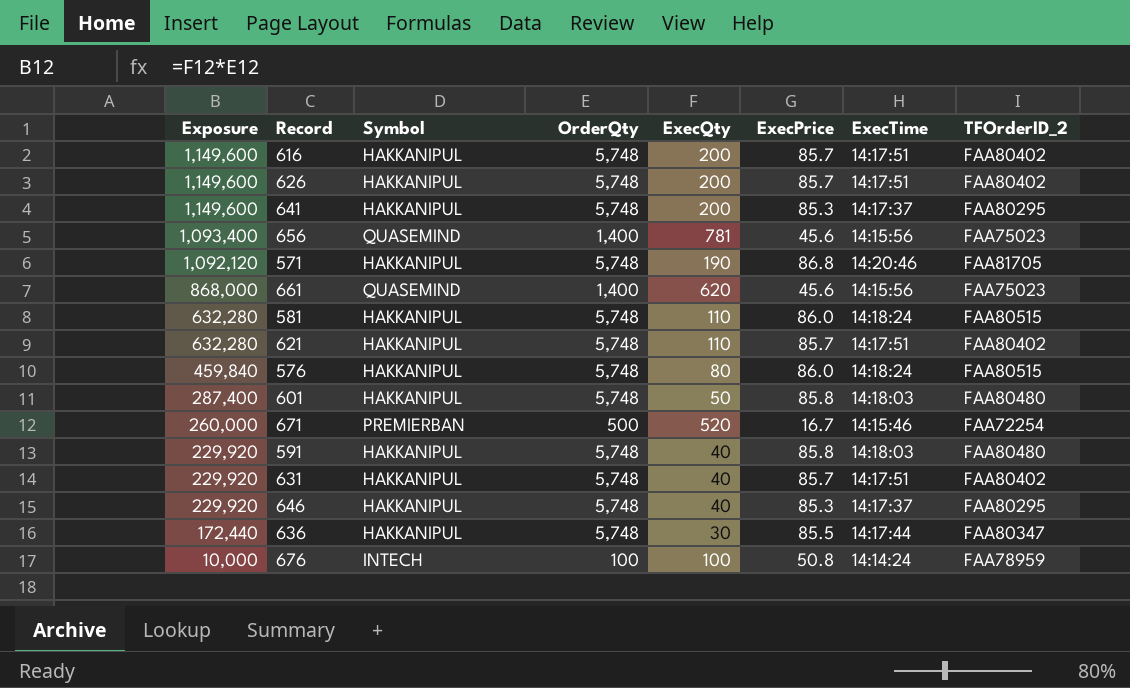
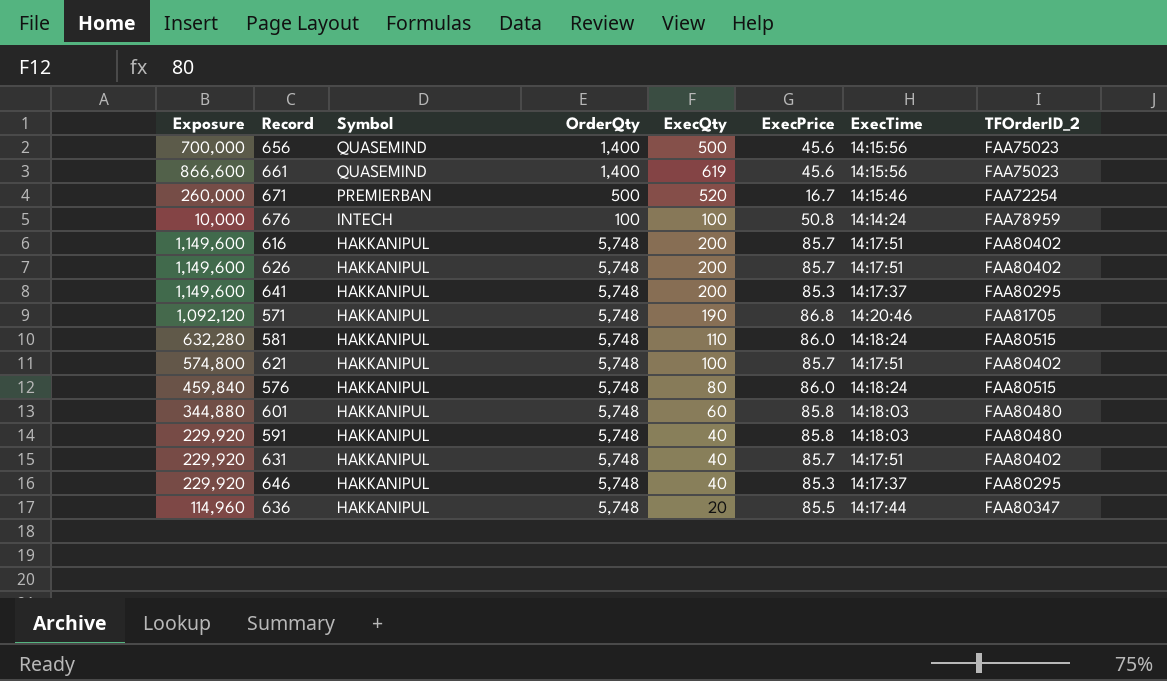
row order: Exposure descending -> Symbol descending
656 | Exposure: 1,093,400 -> 700,000
656 | ExecQty: 781 -> 500
661 | Exposure: 868,000 -> 866,600
661 | ExecQty: 620 -> 619
621 | Exposure: 632,280 -> 574,800
621 | ExecQty: 110 -> 100
601 | Exposure: 287,400 -> 344,880
601 | ExecQty: 50 -> 60
636 | Exposure: 172,440 -> 114,960
636 | ExecQty: 30 -> 20

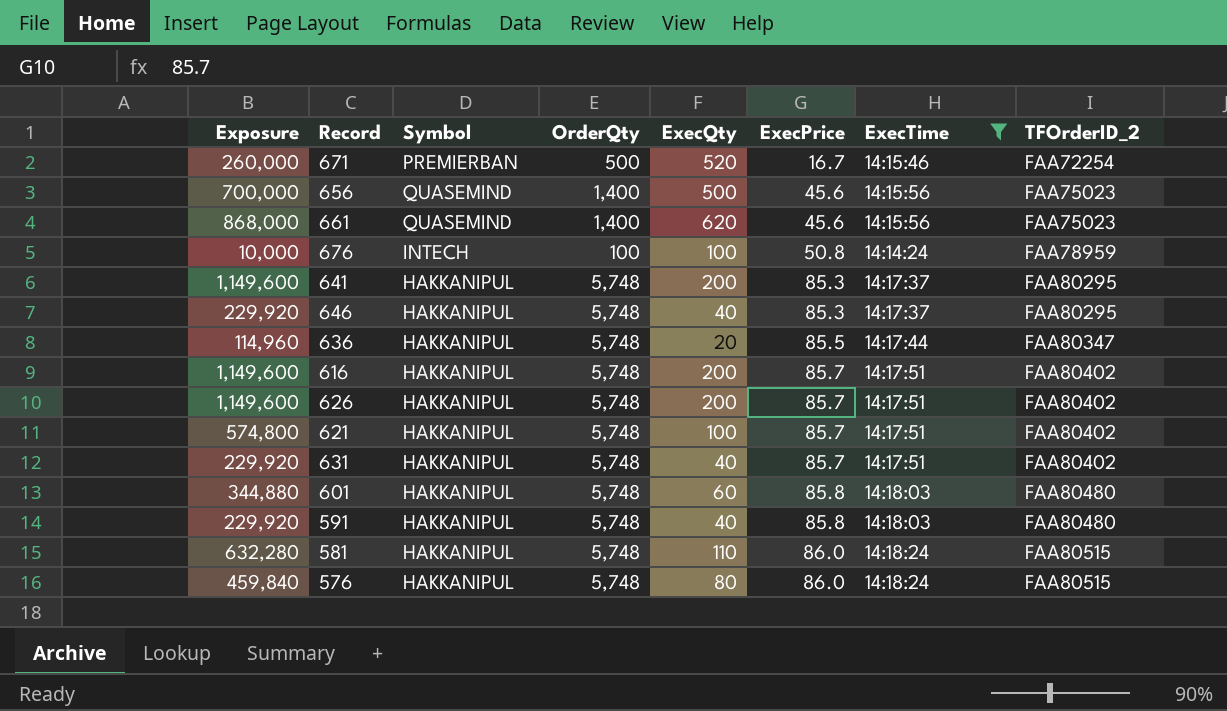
filter: none -> ExecTime != 14:20:46
row order: Symbol descending -> ExecPrice ascending
661 | Exposure: 866,600 -> 868,000
661 | ExecQty: 619 -> 620

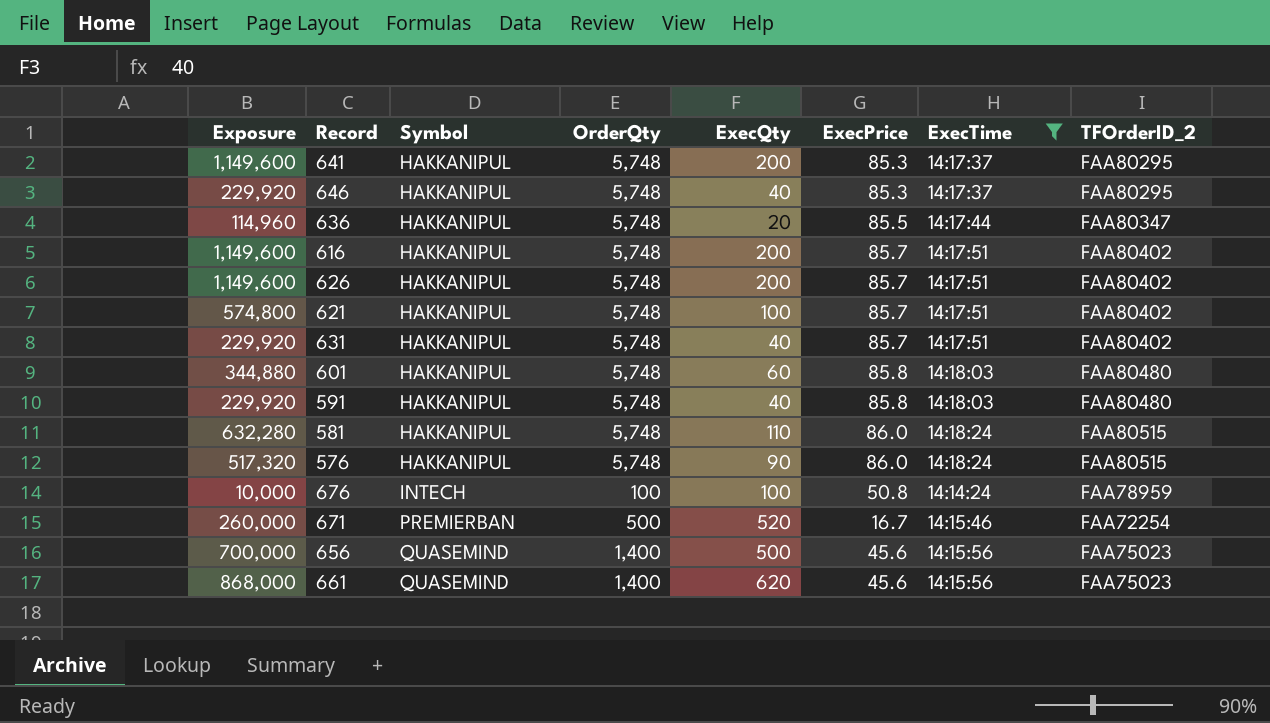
row order: ExecPrice ascending -> Symbol ascending
576 | Exposure: 459,840 -> 517,320
576 | ExecQty: 80 -> 90

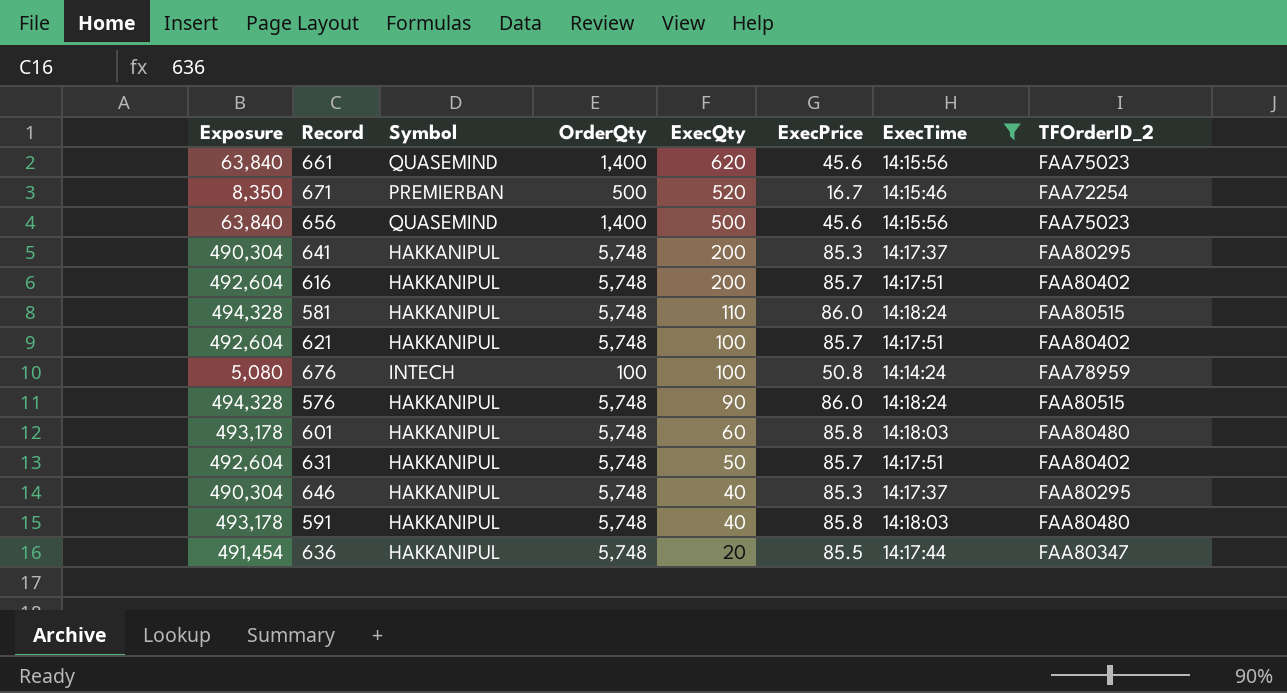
row order: Symbol ascending -> ExecQty descending
column Exposure | formula: [OrderQty] * [ExecQty] -> [OrderQty] * [ExecPrice]
row 626: 1,149,600 | HAKKANIPUL | 5,748 | 200 | 85.7 | 14:17:51 | FAA80402 -> none
631 | ExecQty: 40 -> 50

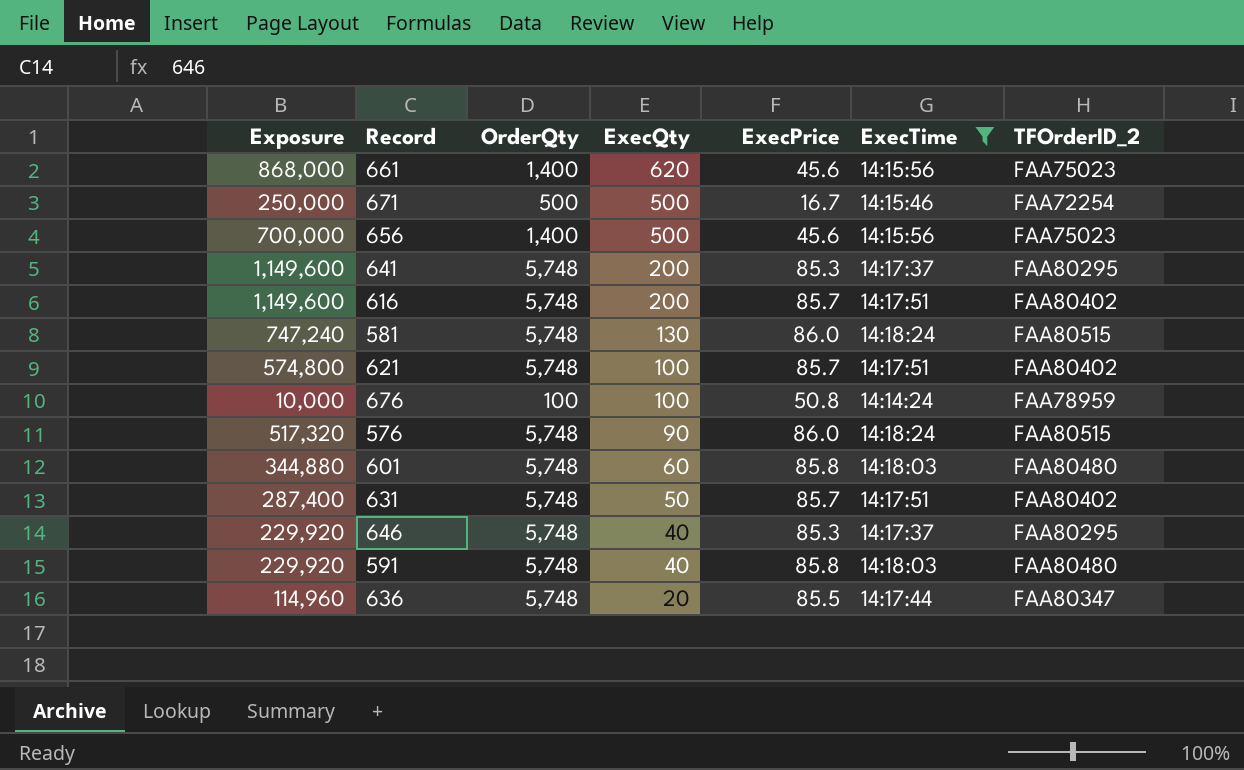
column Symbol | position: 3 -> none
column Exposure | formula: [OrderQty] * [ExecPrice] -> [OrderQty] * [ExecQty]
671 | ExecQty: 520 -> 500
581 | ExecQty: 110 -> 130

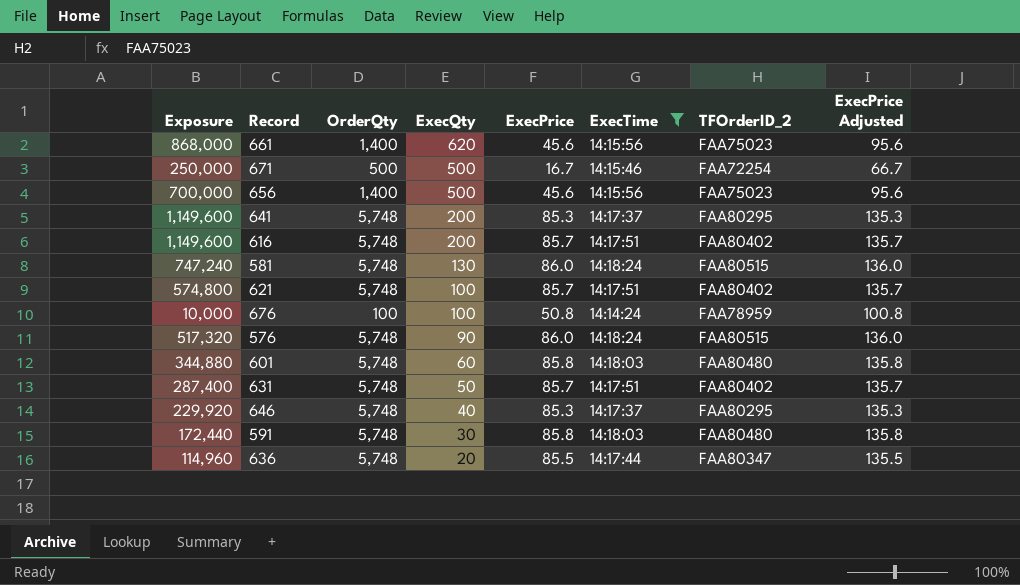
column ExecPrice Adjusted | formula: none -> [ExecPrice] + 50
591 | Exposure: 229,920 -> 172,440
591 | ExecQty: 40 -> 30

